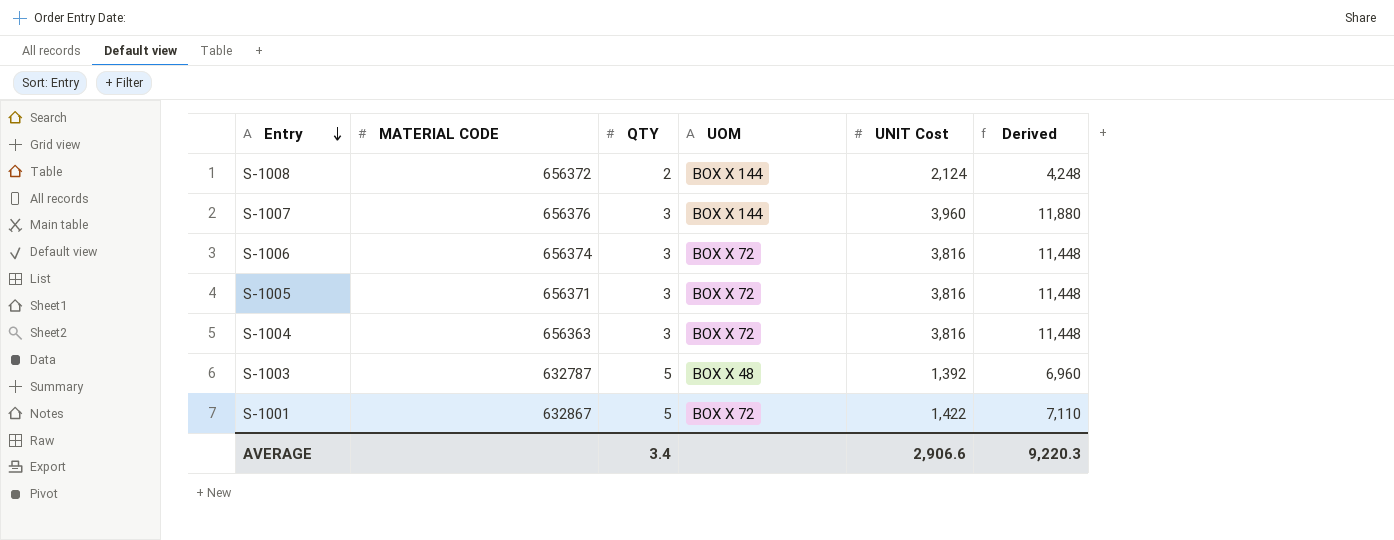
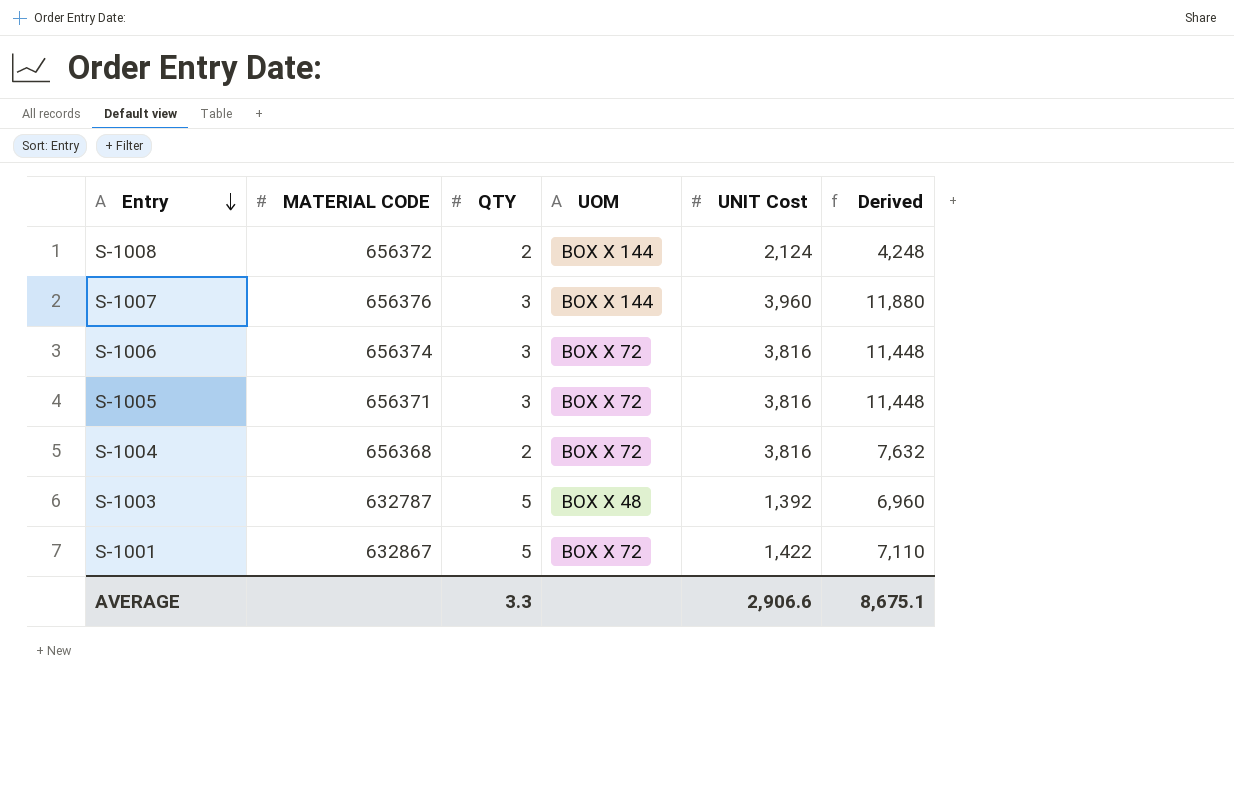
S-1004 | MATERIAL CODE: 656363 -> 656368
S-1004 | QTY: 3 -> 2
S-1004 | Derived: 11,448 -> 7,632
AVERAGE | QTY: 3.4 -> 3.3
AVERAGE | Derived: 9,220.3 -> 8,675.1

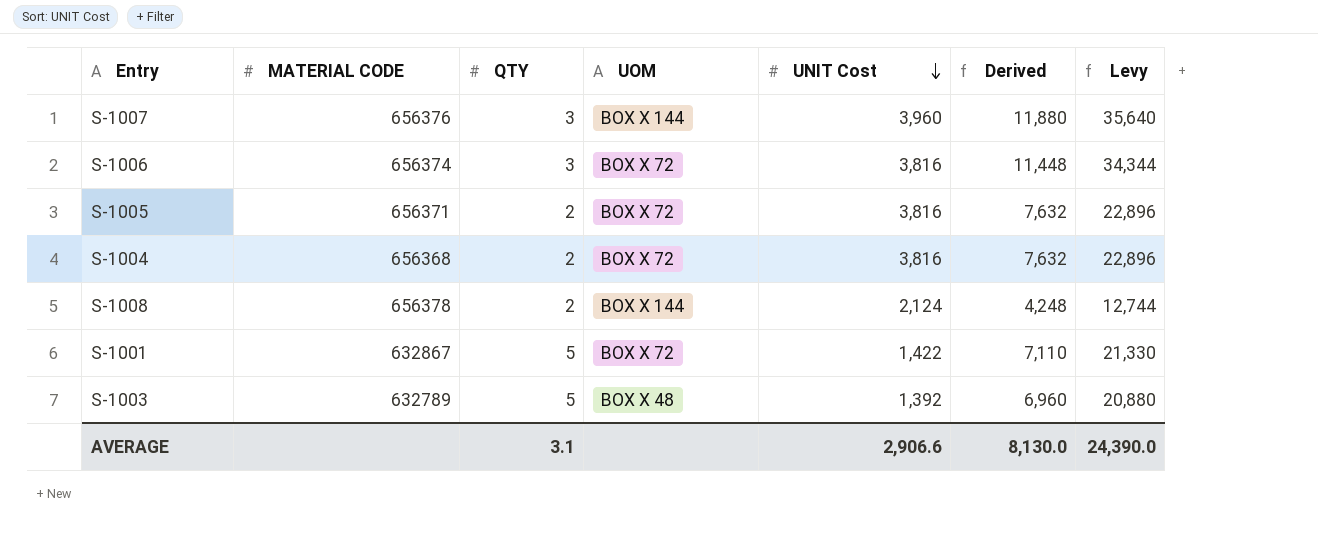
row order: Entry descending -> UNIT Cost descending
column Levy | formula: none -> [Derived] * 3
S-1005 | QTY: 3 -> 2
S-1005 | Derived: 11,448 -> 7,632
S-1008 | MATERIAL CODE: 656372 -> 656378
S-1003 | MATERIAL CODE: 632787 -> 632789
AVERAGE | QTY: 3.3 -> 3.1
AVERAGE | Derived: 8,675.1 -> 8,130.0

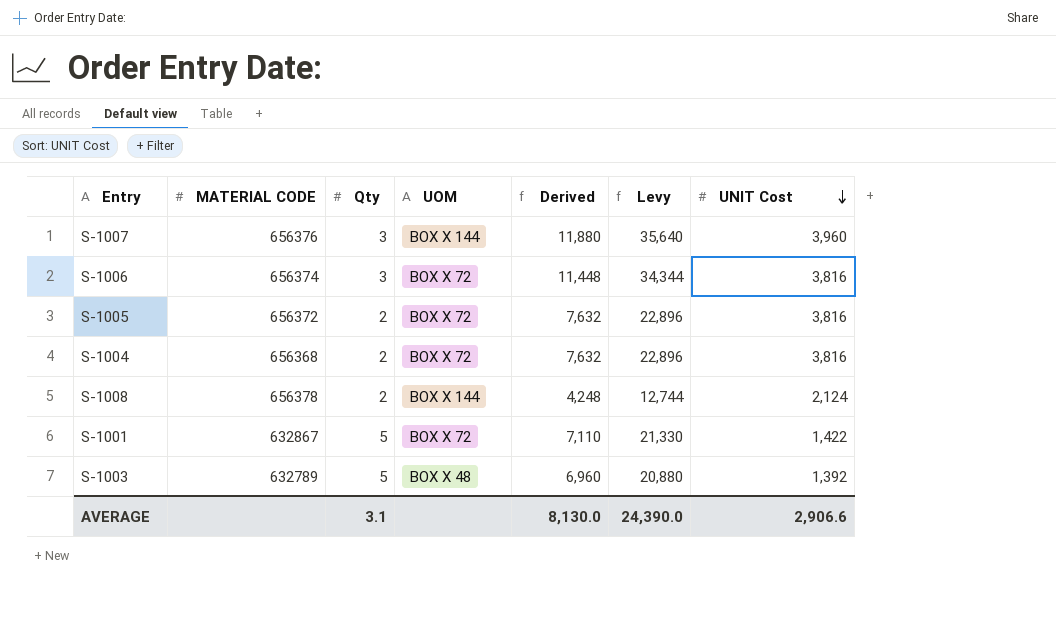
column name: QTY -> Qty
column UNIT Cost | position: 5 -> 7
S-1005 | MATERIAL CODE: 656371 -> 656372

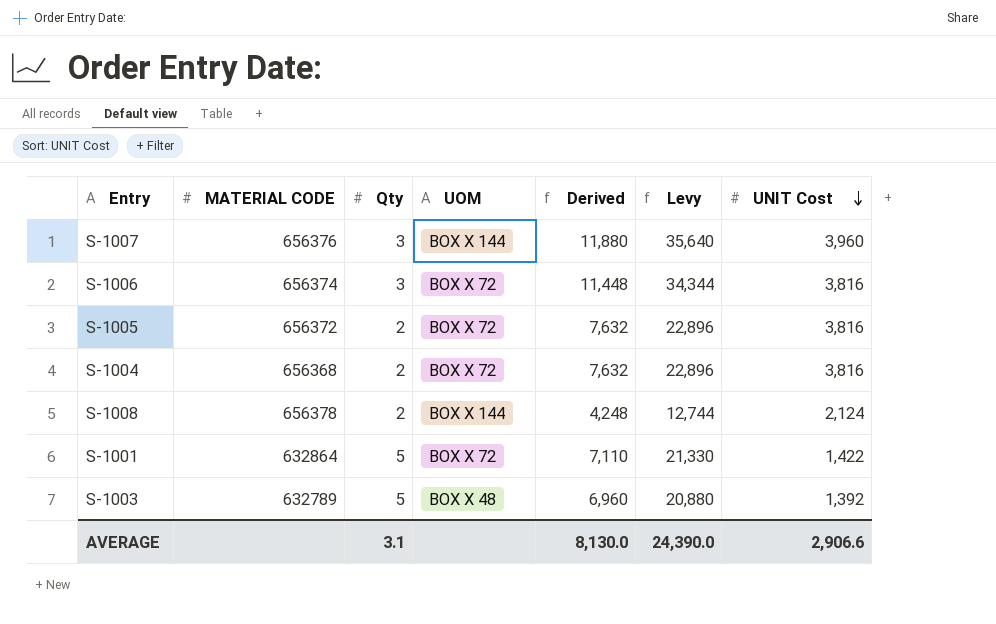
S-1001 | MATERIAL CODE: 632867 -> 632864

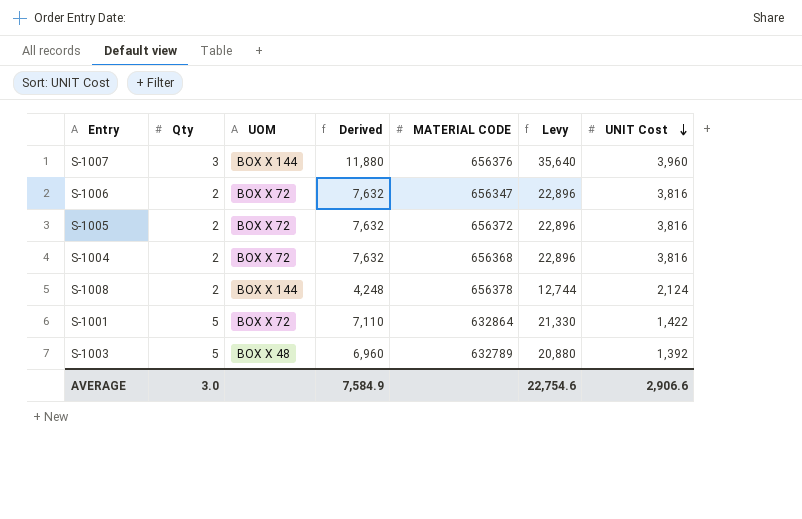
column MATERIAL CODE | position: 2 -> 5
S-1006 | Qty: 3 -> 2
S-1006 | Derived: 11,448 -> 7,632
S-1006 | MATERIAL CODE: 656374 -> 656347
S-1006 | Levy: 34,344 -> 22,896
AVERAGE | Qty: 3.1 -> 3.0
AVERAGE | Derived: 8,130.0 -> 7,584.9
AVERAGE | Levy: 24,390.0 -> 22,754.6

